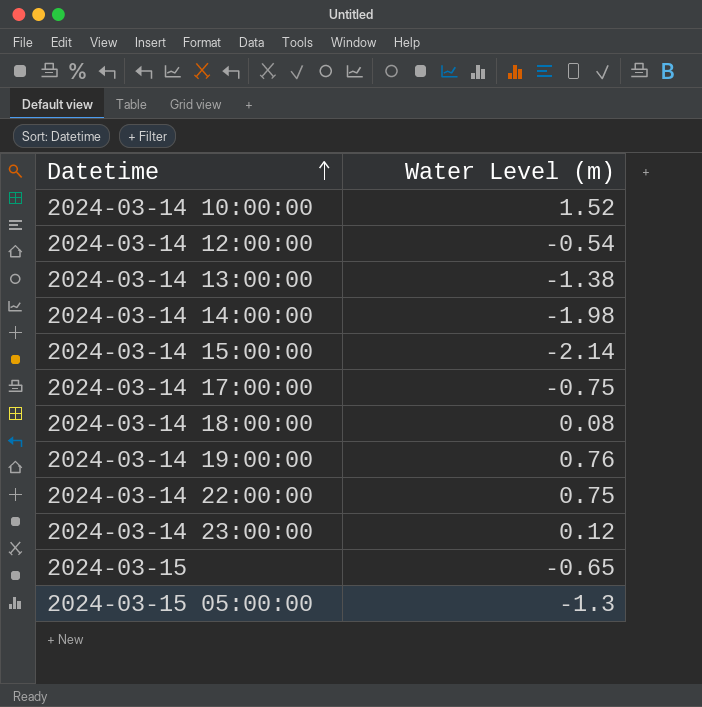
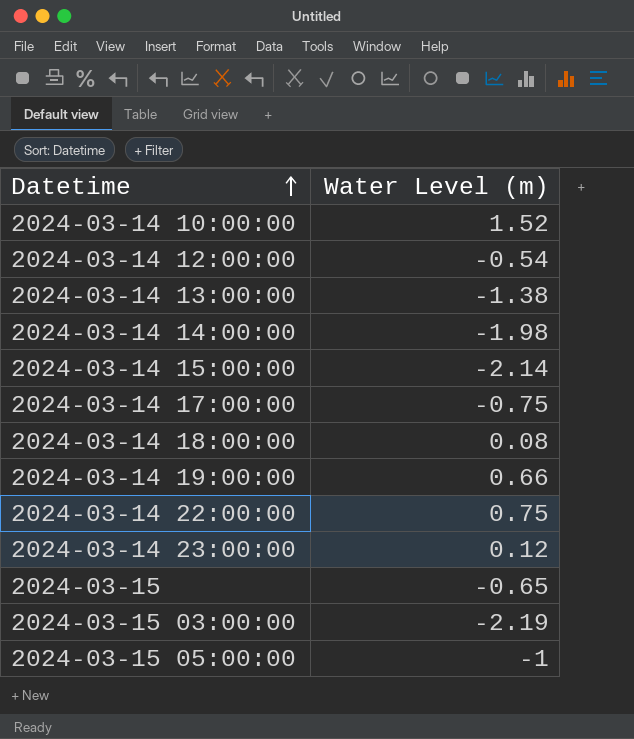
2024-03-14 19:00:00 | Water Level (m): 0.76 -> 0.66
row 2024-03-15 03:00:00: none -> -2.19
2024-03-15 05:00:00 | Water Level (m): -1.3 -> -1

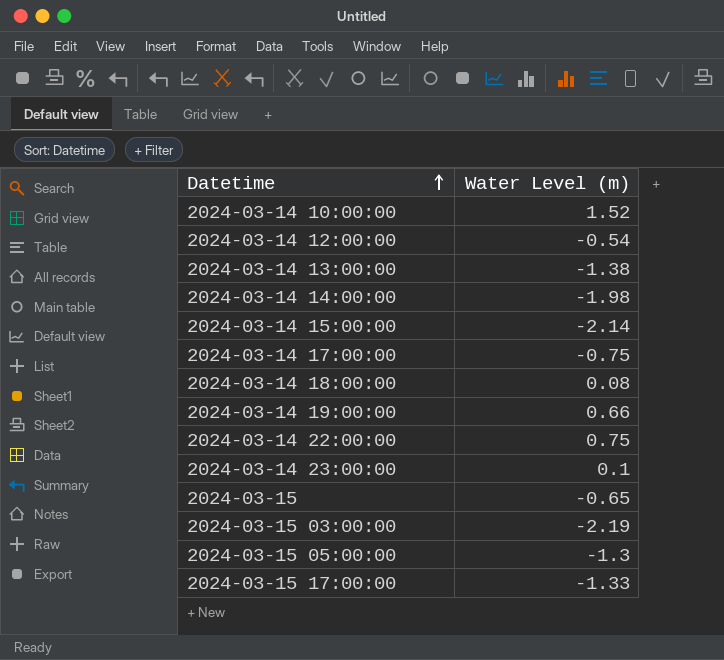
2024-03-14 23:00:00 | Water Level (m): 0.12 -> 0.1
2024-03-15 05:00:00 | Water Level (m): -1 -> -1.3
row 2024-03-15 17:00:00: none -> -1.33

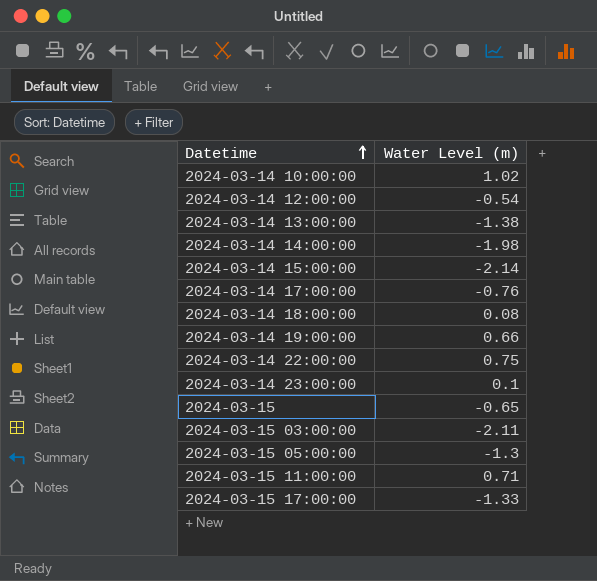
2024-03-14 10:00:00 | Water Level (m): 1.52 -> 1.02
2024-03-14 17:00:00 | Water Level (m): -0.75 -> -0.76
2024-03-15 03:00:00 | Water Level (m): -2.19 -> -2.11
row 2024-03-15 11:00:00: none -> 0.71

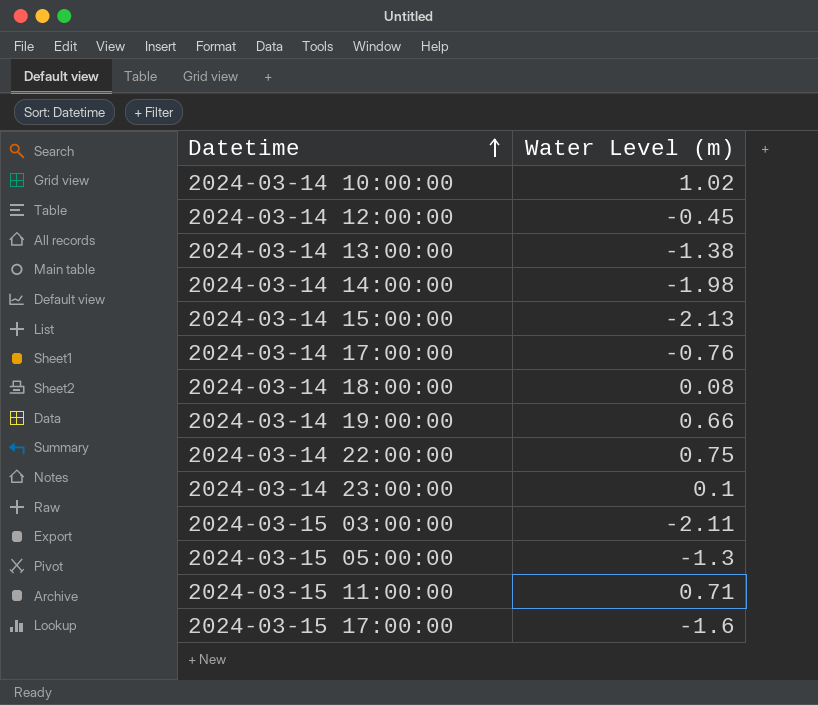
row 2024-03-15: -0.65 -> none
2024-03-14 12:00:00 | Water Level (m): -0.54 -> -0.45
2024-03-14 15:00:00 | Water Level (m): -2.14 -> -2.13
2024-03-15 17:00:00 | Water Level (m): -1.33 -> -1.6

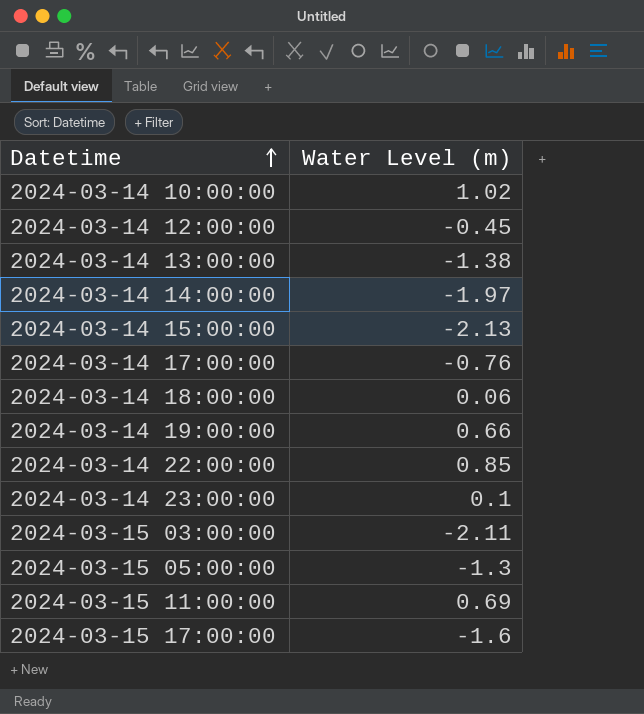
2024-03-14 14:00:00 | Water Level (m): -1.98 -> -1.97
2024-03-14 18:00:00 | Water Level (m): 0.08 -> 0.06
2024-03-14 22:00:00 | Water Level (m): 0.75 -> 0.85
2024-03-15 11:00:00 | Water Level (m): 0.71 -> 0.69

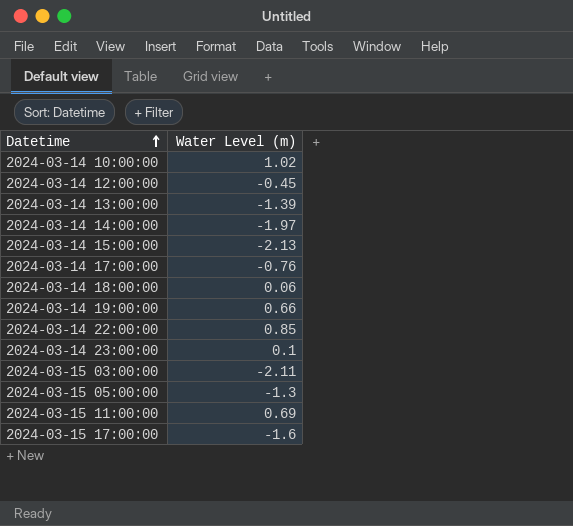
2024-03-14 13:00:00 | Water Level (m): -1.38 -> -1.39

